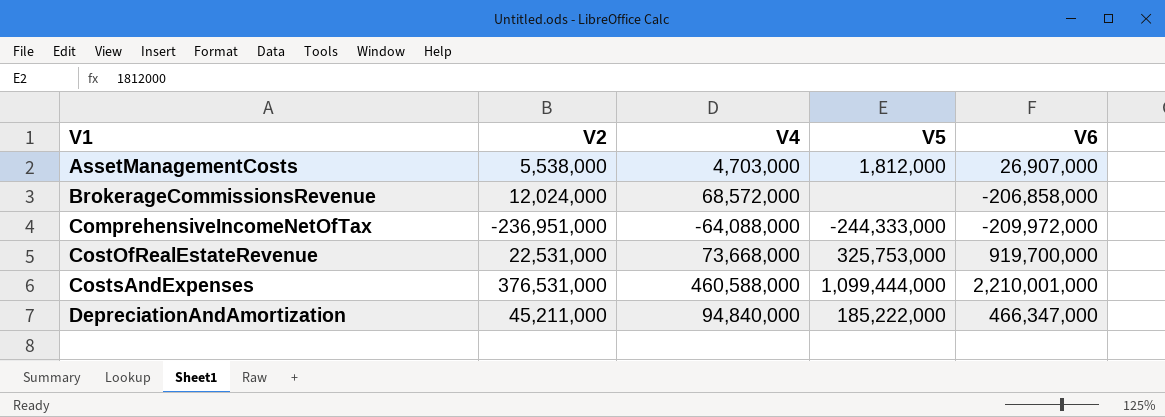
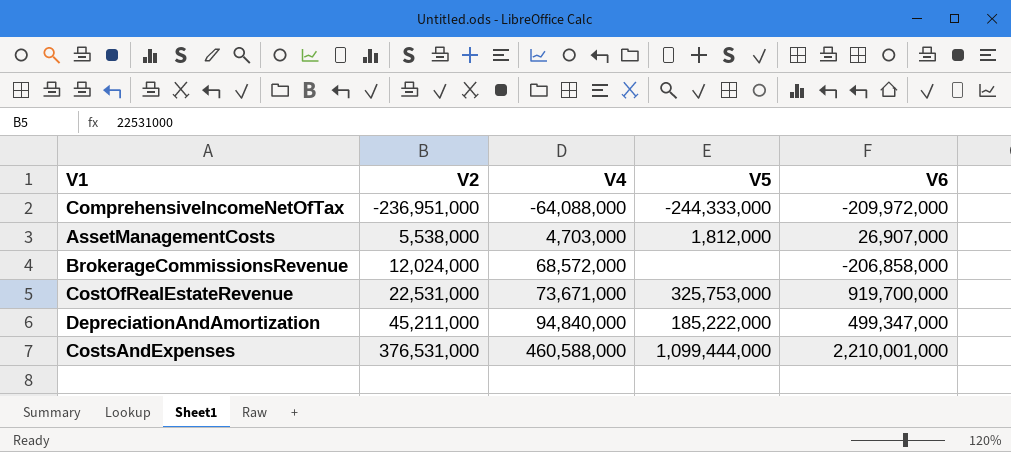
row order: V1 ascending -> V2 ascending
CostOfRealEstateRevenue | V4: 73,668,000 -> 73,671,000
DepreciationAndAmortization | V6: 466,347,000 -> 499,347,000

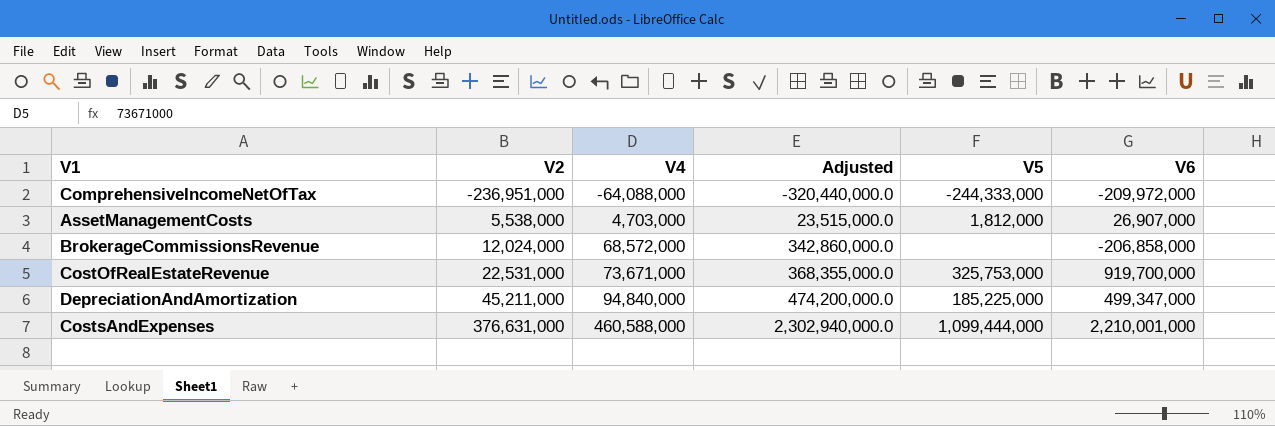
column Adjusted | formula: none -> [V4] * 5
DepreciationAndAmortization | V5: 185,222,000 -> 185,225,000
CostsAndExpenses | V2: 376,531,000 -> 376,631,000

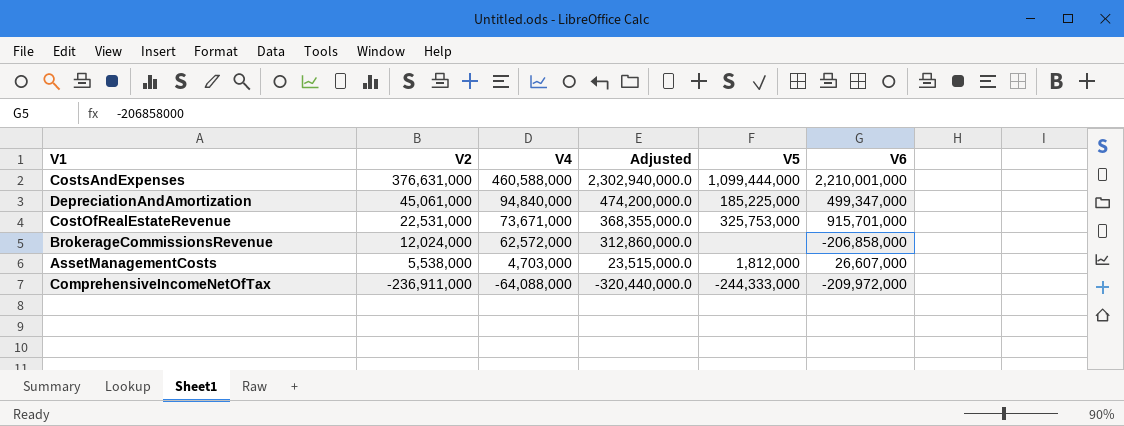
row order: V2 ascending -> V2 descending
DepreciationAndAmortization | V2: 45,211,000 -> 45,061,000
CostOfRealEstateRevenue | V6: 919,700,000 -> 915,701,000
BrokerageCommissionsRevenue | V4: 68,572,000 -> 62,572,000
BrokerageCommissionsRevenue | Adjusted: 342,860,000.0 -> 312,860,000.0
AssetManagementCosts | V6: 26,907,000 -> 26,607,000
ComprehensiveIncomeNetOfTax | V2: -236,951,000 -> -236,911,000

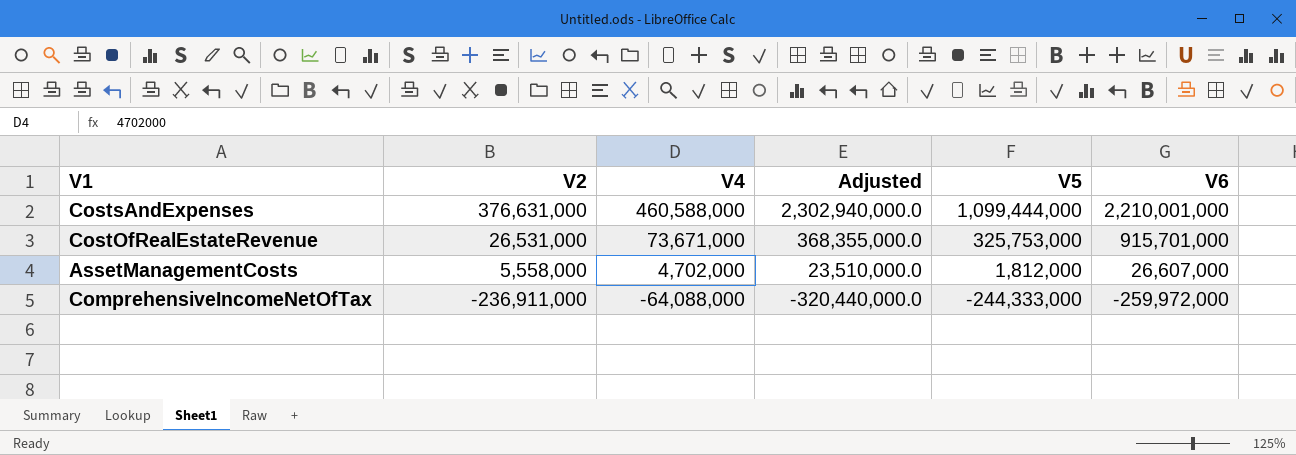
row DepreciationAndAmortization: 45,061,000 | 94,840,000 | 474,200,000.0 | 185,225,000 | 499,347,000 -> none
row BrokerageCommissionsRevenue: 12,024,000 | 62,572,000 | 312,860,000.0 | none | -206,858,000 -> none
CostOfRealEstateRevenue | V2: 22,531,000 -> 26,531,000
AssetManagementCosts | V2: 5,538,000 -> 5,558,000
AssetManagementCosts | V4: 4,703,000 -> 4,702,000
AssetManagementCosts | Adjusted: 23,515,000.0 -> 23,510,000.0
ComprehensiveIncomeNetOfTax | V6: -209,972,000 -> -259,972,000

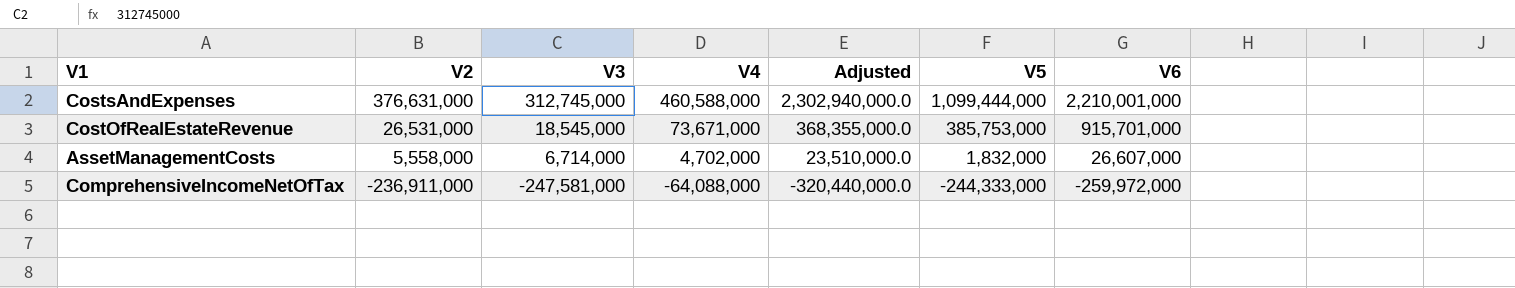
column V3 | position: none -> 3
CostOfRealEstateRevenue | V5: 325,753,000 -> 385,753,000
AssetManagementCosts | V5: 1,812,000 -> 1,832,000

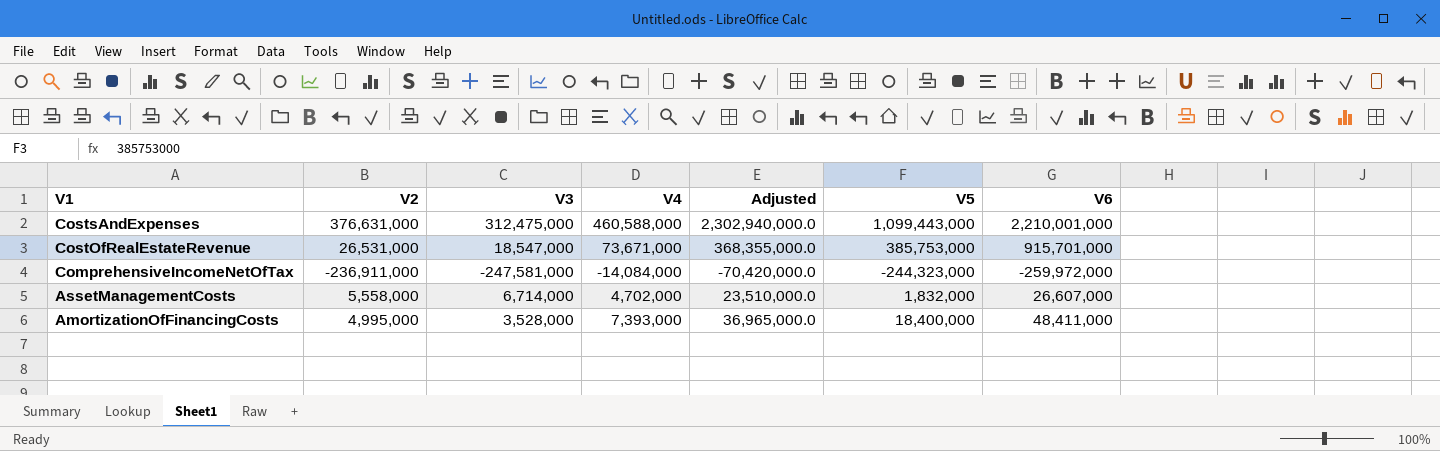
row order: V2 descending -> V1 descending
CostsAndExpenses | V3: 312,745,000 -> 312,475,000
CostsAndExpenses | V5: 1,099,444,000 -> 1,099,443,000
CostOfRealEstateRevenue | V3: 18,545,000 -> 18,547,000
ComprehensiveIncomeNetOfTax | V4: -64,088,000 -> -14,084,000
ComprehensiveIncomeNetOfTax | Adjusted: -320,440,000.0 -> -70,420,000.0
ComprehensiveIncomeNetOfTax | V5: -244,333,000 -> -244,323,000
row AmortizationOfFinancingCosts: none -> 4,995,000 | 3,528,000 | 7,393,000 | 36,965,000.0 | 18,400,000 | 48,411,000

